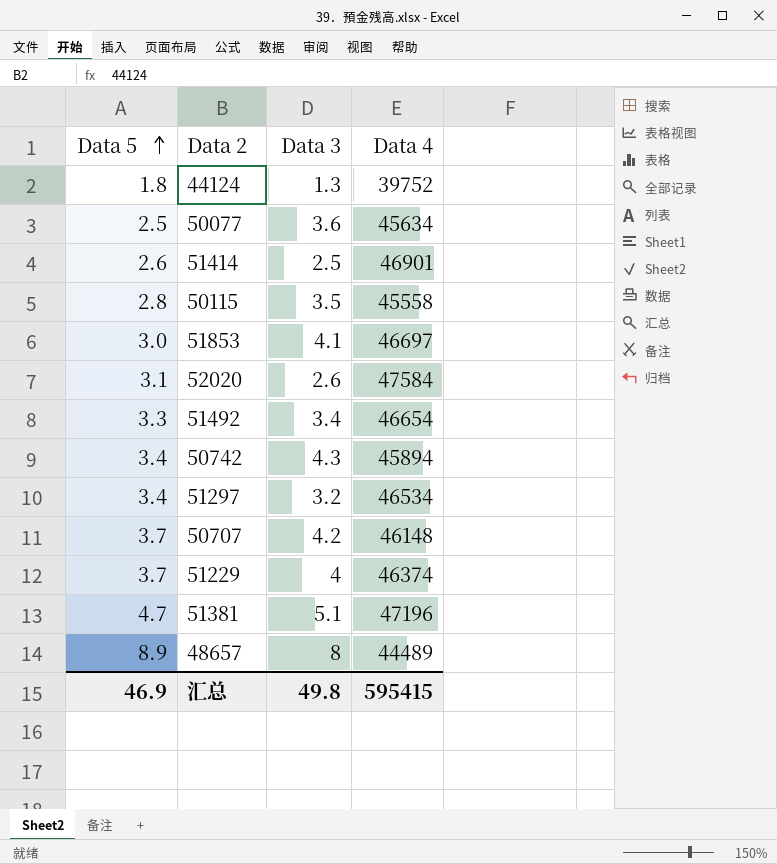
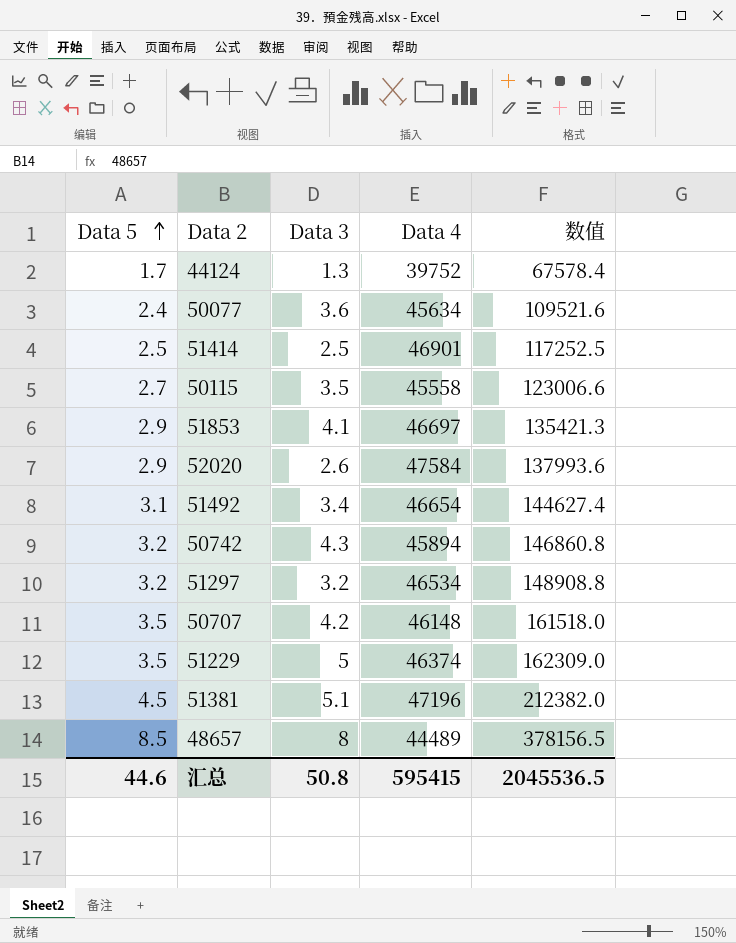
column 数值 | formula: none -> [Data 5] * [Data 4]
44124 | Data 5: 1.8 -> 1.7
50077 | Data 5: 2.5 -> 2.4
51414 | Data 5: 2.6 -> 2.5
50115 | Data 5: 2.8 -> 2.7
51853 | Data 5: 3.0 -> 2.9
52020 | Data 5: 3.1 -> 2.9
51492 | Data 5: 3.3 -> 3.1
50742 | Data 5: 3.4 -> 3.2
51297 | Data 5: 3.4 -> 3.2
50707 | Data 5: 3.7 -> 3.5
51229 | Data 5: 3.7 -> 3.5
51229 | Data 3: 4 -> 5
51381 | Data 5: 4.7 -> 4.5
48657 | Data 5: 8.9 -> 8.5
汇总 | Data 5: 46.9 -> 44.6
汇总 | Data 3: 49.8 -> 50.8

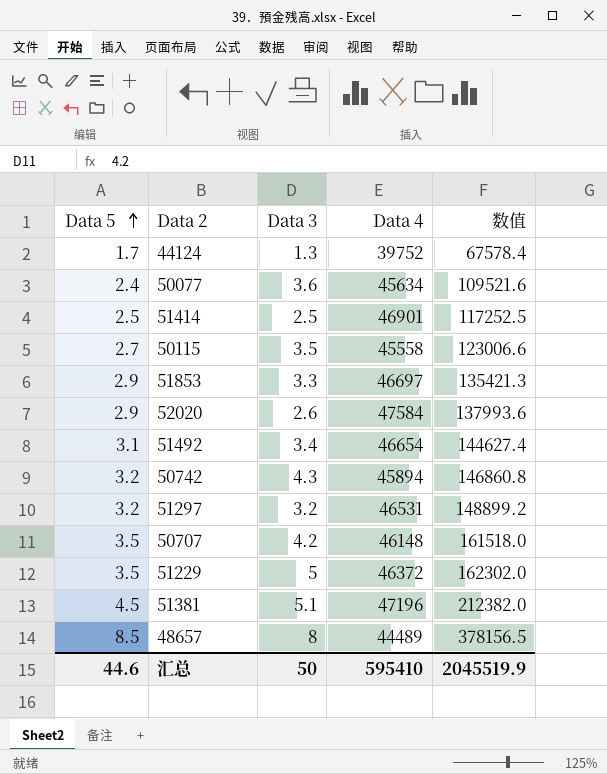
51853 | Data 3: 4.1 -> 3.3
51297 | Data 4: 46534 -> 46531
51297 | 数值: 148908.8 -> 148899.2
51229 | Data 4: 46374 -> 46372
51229 | 数值: 162309.0 -> 162302.0
汇总 | Data 3: 50.8 -> 50
汇总 | Data 4: 595415 -> 595410
汇总 | 数值: 2045536.5 -> 2045519.9

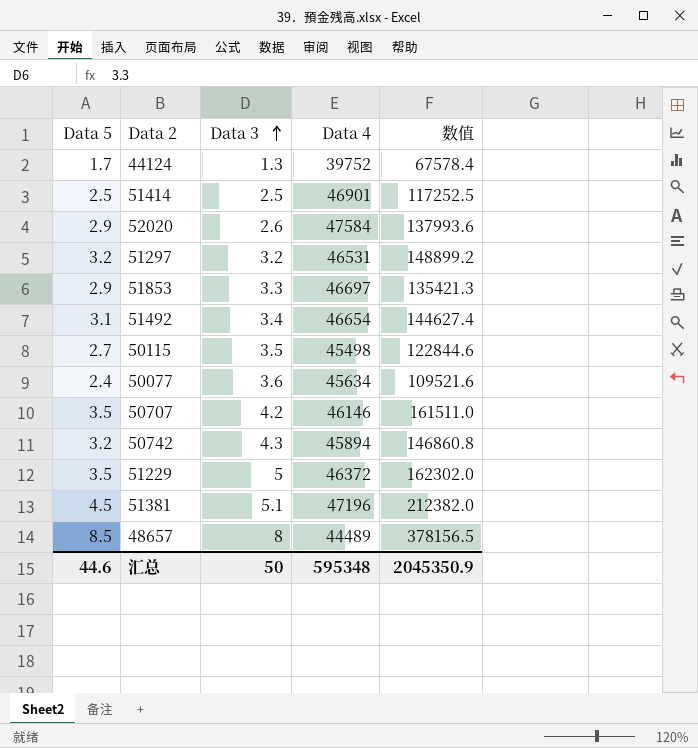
row order: Data 5 ascending -> Data 3 ascending
50115 | Data 4: 45558 -> 45498
50115 | 数值: 123006.6 -> 122844.6
50707 | Data 4: 46148 -> 46146
50707 | 数值: 161518.0 -> 161511.0
汇总 | Data 4: 595410 -> 595348
汇总 | 数值: 2045519.9 -> 2045350.9

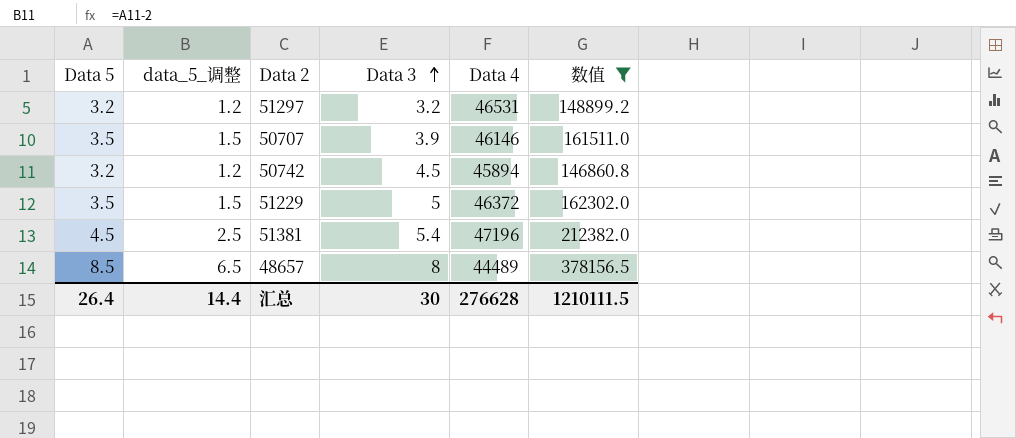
filter: none -> 数值 >= 146860.8
column data_5_调整 | formula: none -> [Data 5] - 2
50707 | Data 3: 4.2 -> 3.9
50742 | Data 3: 4.3 -> 4.5
51381 | Data 3: 5.1 -> 5.4
汇总 | Data 5: 44.6 -> 26.4
汇总 | Data 3: 50 -> 30
汇总 | Data 4: 595348 -> 276628
汇总 | 数值: 2045350.9 -> 1210111.5

